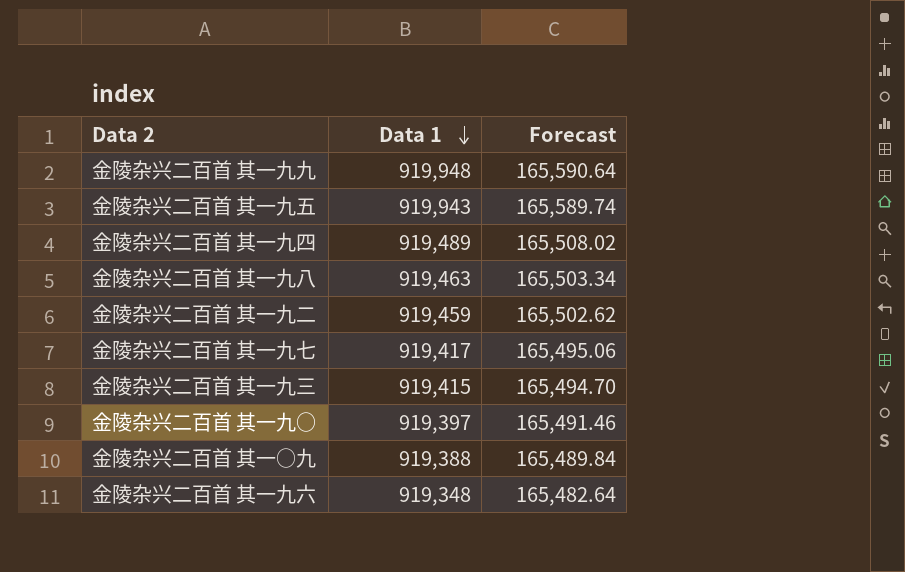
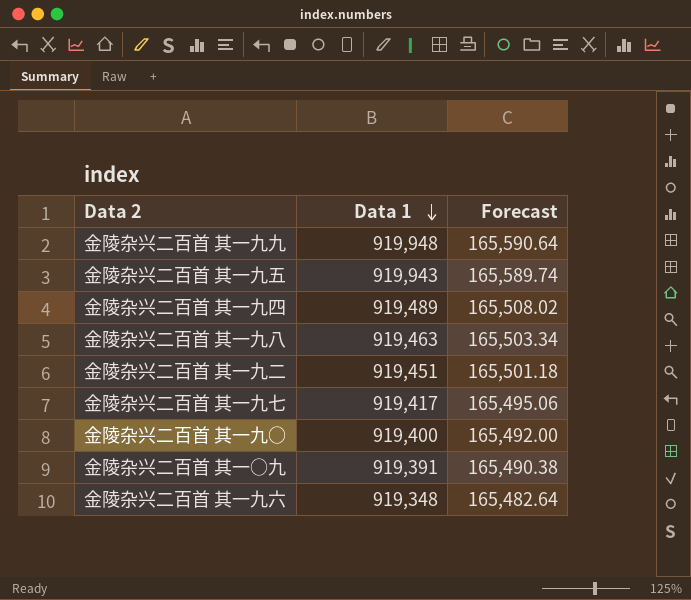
row 金陵杂兴二百首 其一九三: 919,415 | 165,494.70 -> none
金陵杂兴二百首 其一九二 | Data 1: 919,459 -> 919,451
金陵杂兴二百首 其一九二 | Forecast: 165,502.62 -> 165,501.18
金陵杂兴二百首 其一九○ | Data 1: 919,397 -> 919,400
金陵杂兴二百首 其一九○ | Forecast: 165,491.46 -> 165,492.00
金陵杂兴二百首 其一○九 | Data 1: 919,388 -> 919,391
金陵杂兴二百首 其一○九 | Forecast: 165,489.84 -> 165,490.38

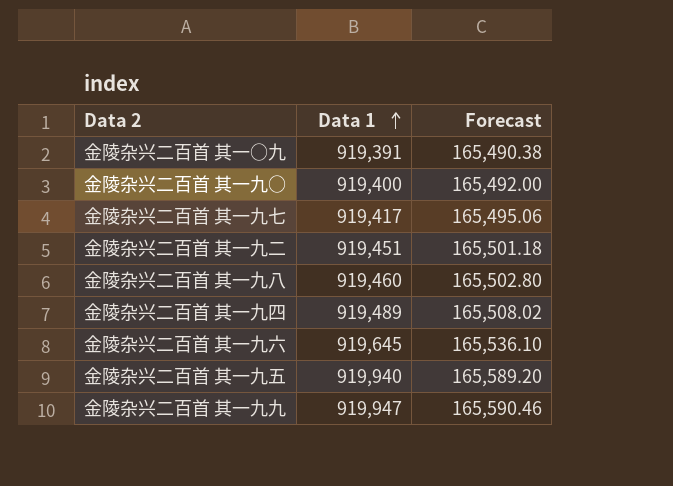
row order: Data 1 descending -> Data 1 ascending
金陵杂兴二百首 其一九八 | Data 1: 919,463 -> 919,460
金陵杂兴二百首 其一九八 | Forecast: 165,503.34 -> 165,502.80
金陵杂兴二百首 其一九六 | Data 1: 919,348 -> 919,645
金陵杂兴二百首 其一九六 | Forecast: 165,482.64 -> 165,536.10
金陵杂兴二百首 其一九五 | Data 1: 919,943 -> 919,940
金陵杂兴二百首 其一九五 | Forecast: 165,589.74 -> 165,589.20
金陵杂兴二百首 其一九九 | Data 1: 919,948 -> 919,947
金陵杂兴二百首 其一九九 | Forecast: 165,590.64 -> 165,590.46

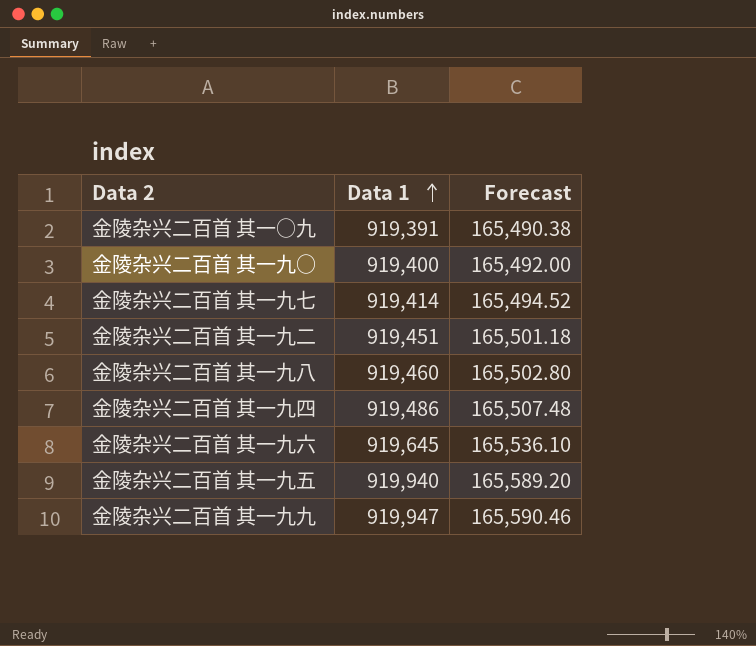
金陵杂兴二百首 其一九七 | Data 1: 919,417 -> 919,414
金陵杂兴二百首 其一九七 | Forecast: 165,495.06 -> 165,494.52
金陵杂兴二百首 其一九四 | Data 1: 919,489 -> 919,486
金陵杂兴二百首 其一九四 | Forecast: 165,508.02 -> 165,507.48

